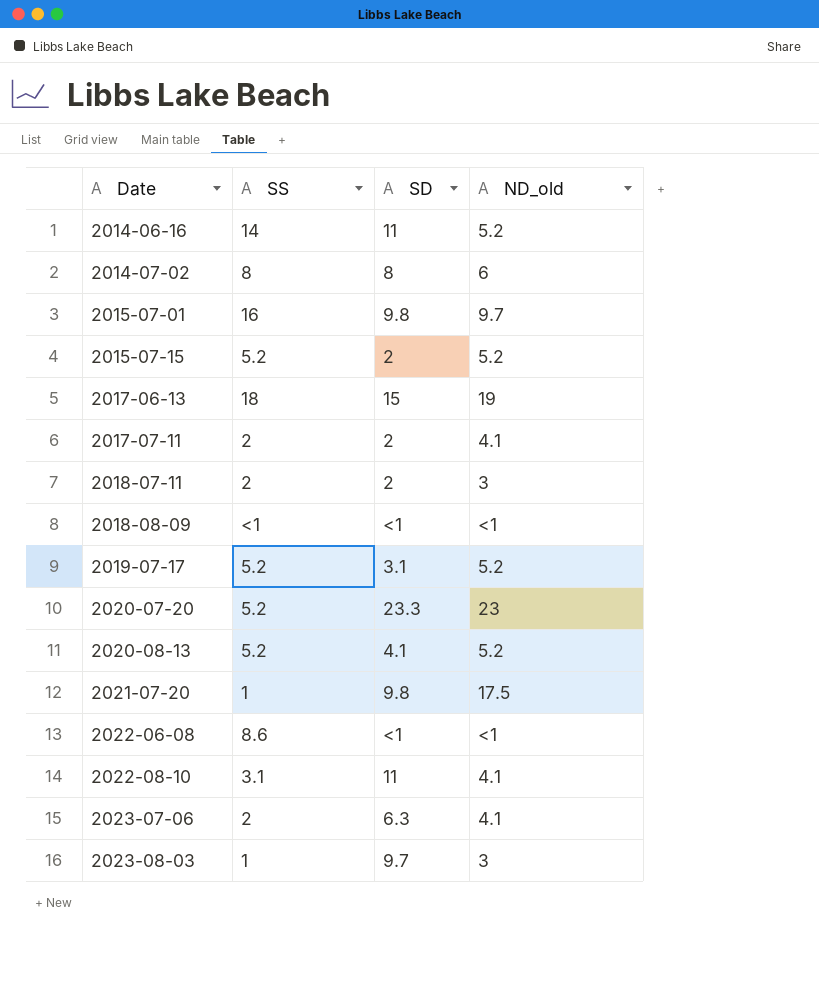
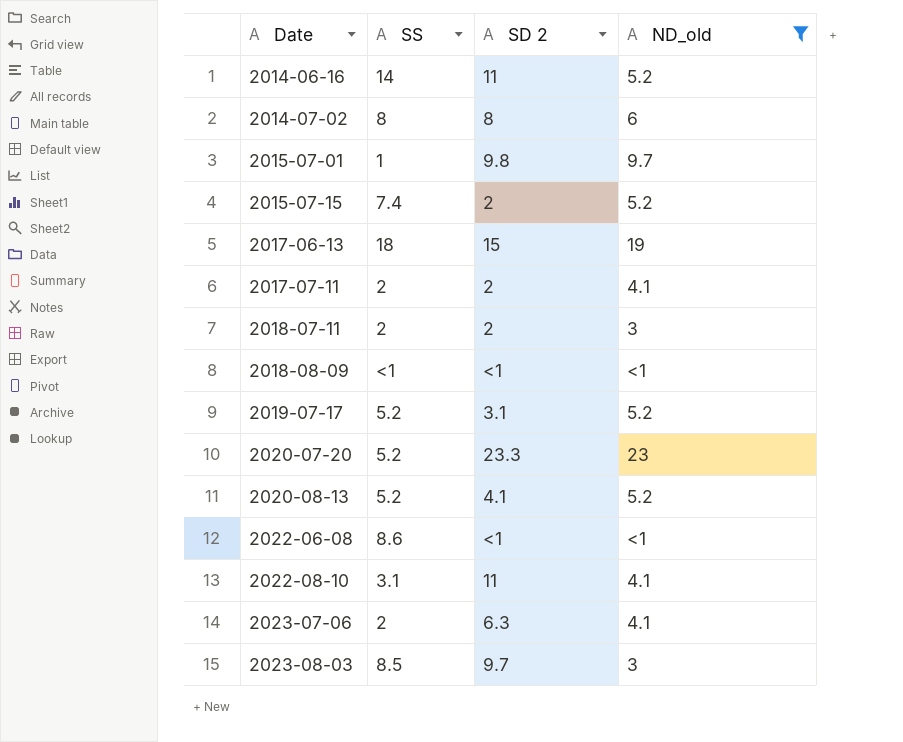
filter: none -> ND_old != 17.5
column name: SD -> SD 2
2015-07-01 | SS: 16 -> 1
2015-07-15 | SS: 5.2 -> 7.4
2023-08-03 | SS: 1 -> 8.5

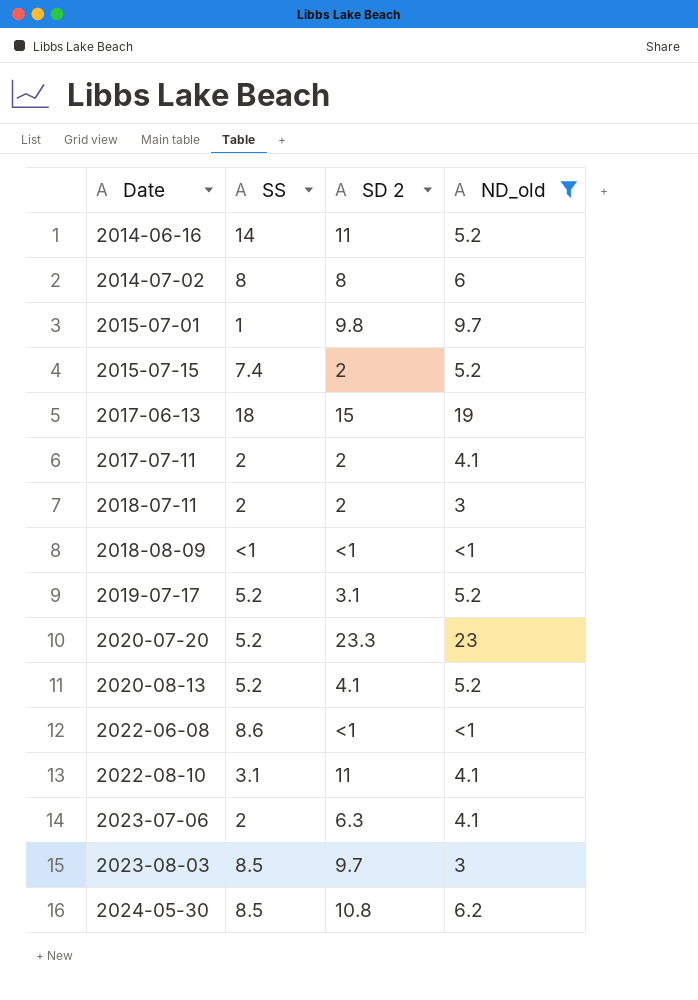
row 2024-05-30: none -> 8.5 | 10.8 | 6.2

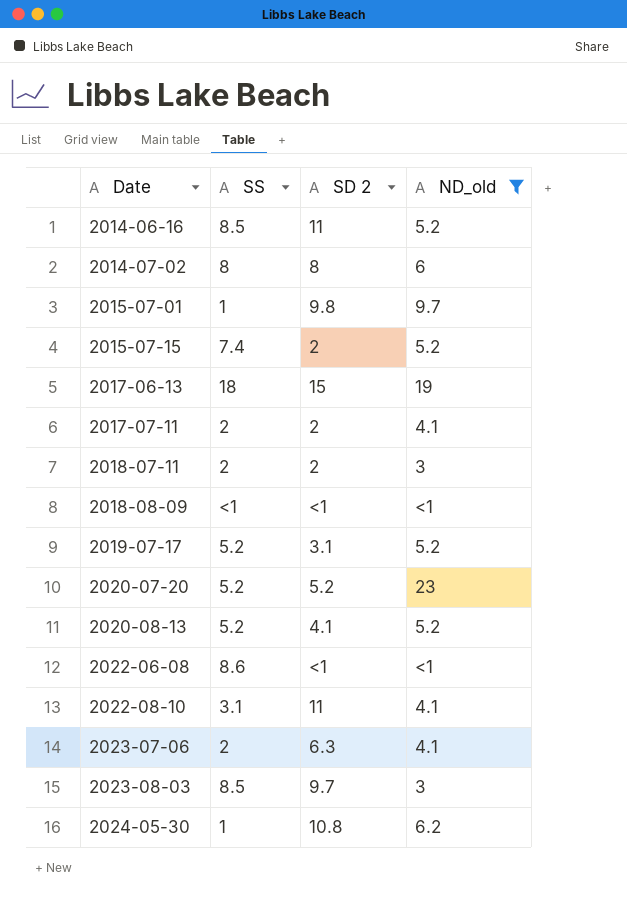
2014-06-16 | SS: 14 -> 8.5
2020-07-20 | SD 2: 23.3 -> 5.2
2024-05-30 | SS: 8.5 -> 1

